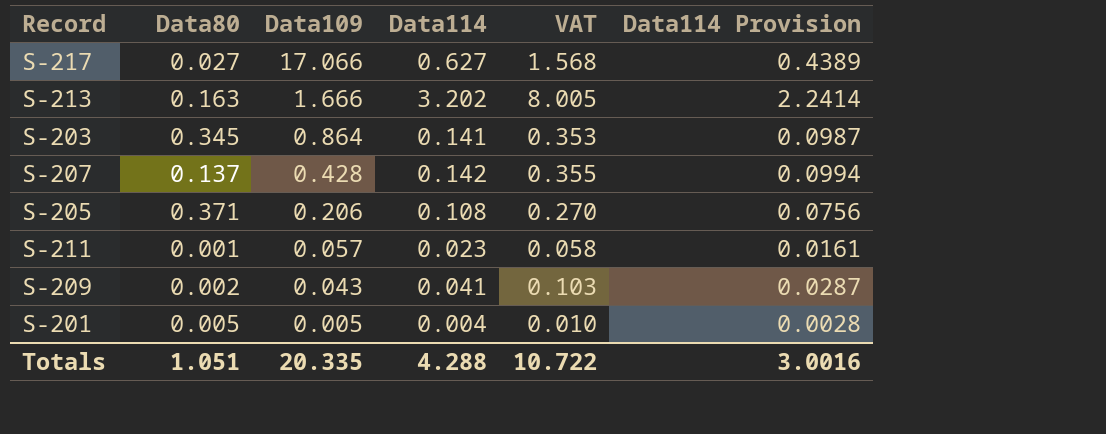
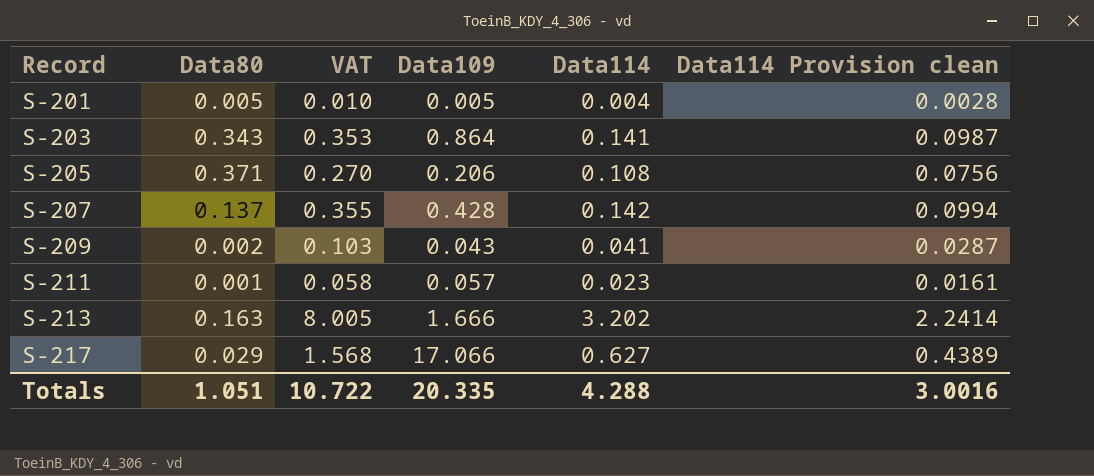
row order: Data109 descending -> Record ascending
column VAT | position: 5 -> 3
column name: Data114 Provision -> Data114 Provision clean
S-203 | Data80: 0.345 -> 0.343
S-217 | Data80: 0.027 -> 0.029

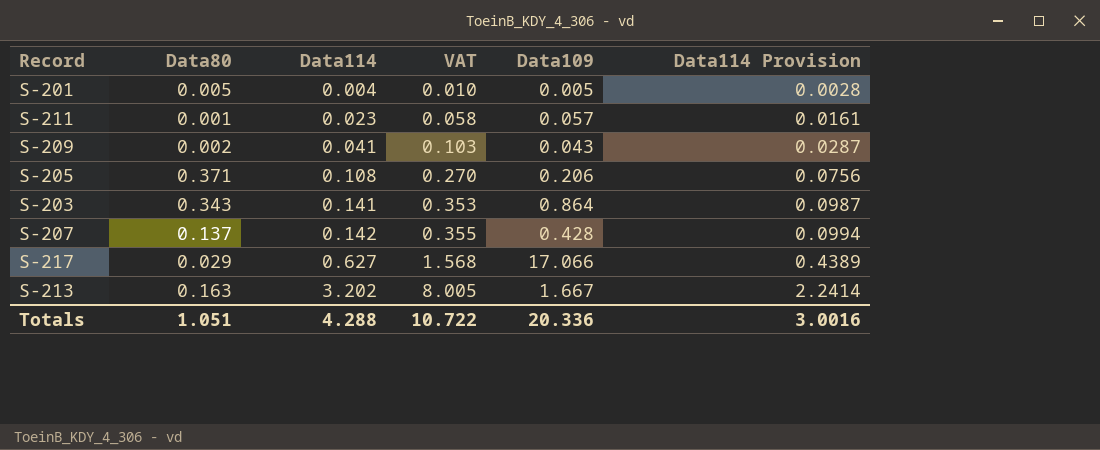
row order: Record ascending -> Data114 ascending
column Data114 | position: 5 -> 3
column name: Data114 Provision clean -> Data114 Provision
S-213 | Data109: 1.666 -> 1.667
Totals | Data109: 20.335 -> 20.336

